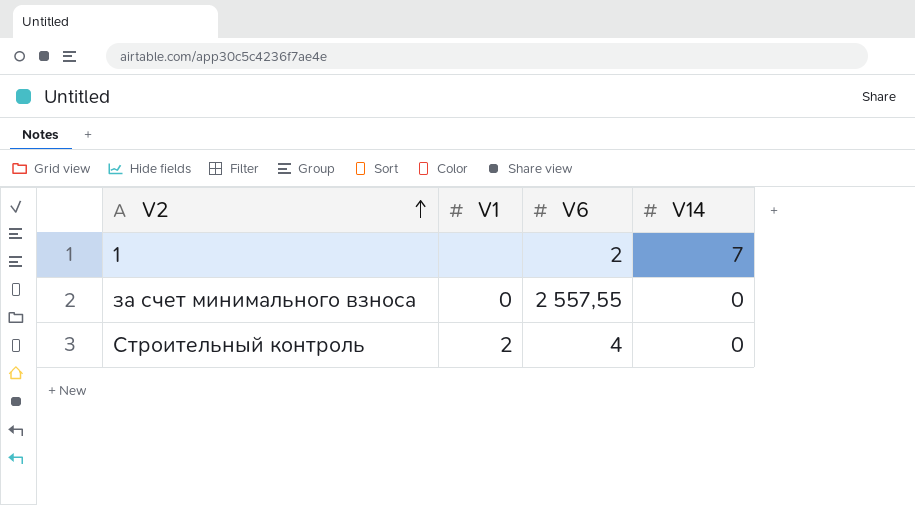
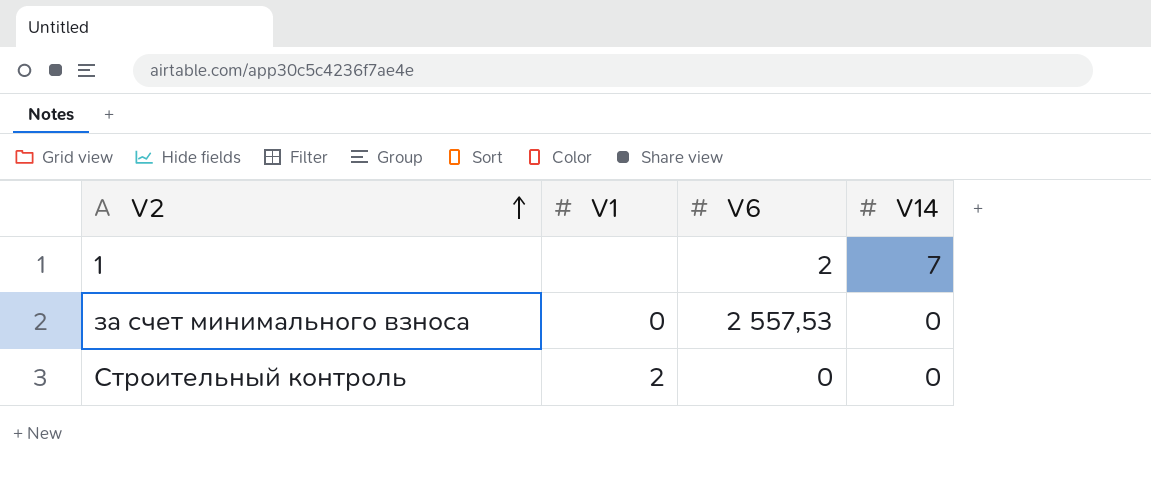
за счет минимального взноса | V6: 2 557,55 -> 2 557,53
Строительный контроль | V6: 4 -> 0

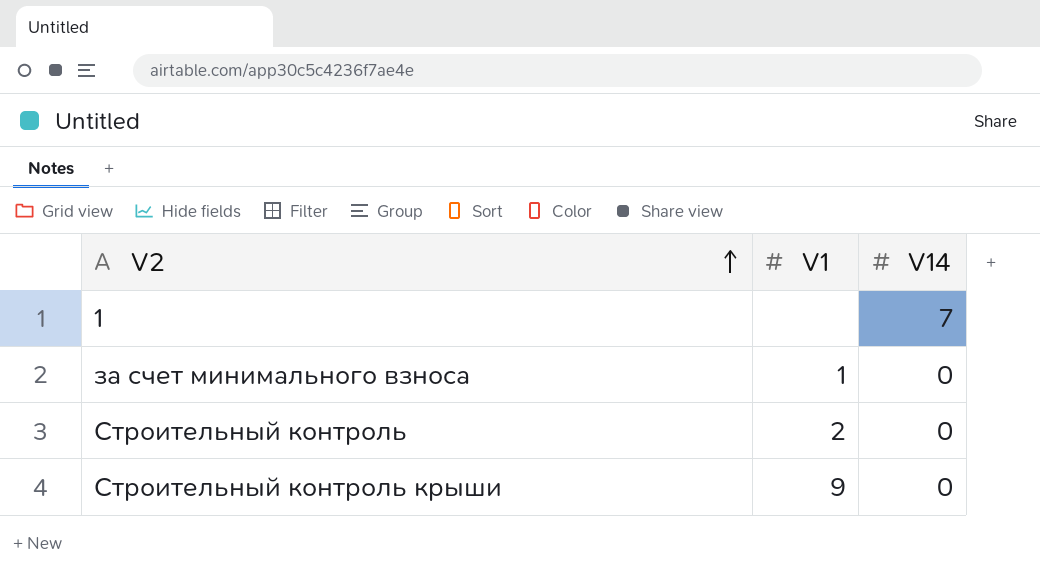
column V6 | position: 3 -> none
за счет минимального взноса | V1: 0 -> 1
row Строительный контроль крыши: none -> 9 | 0

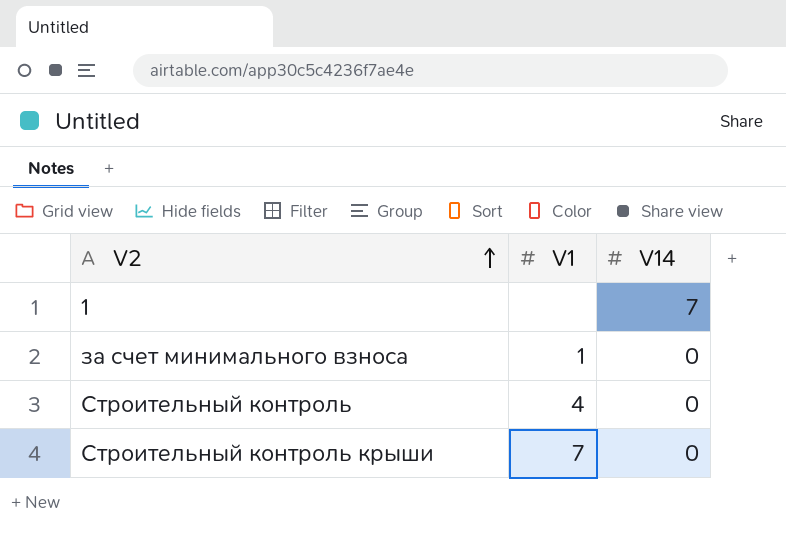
Строительный контроль | V1: 2 -> 4
Строительный контроль крыши | V1: 9 -> 7

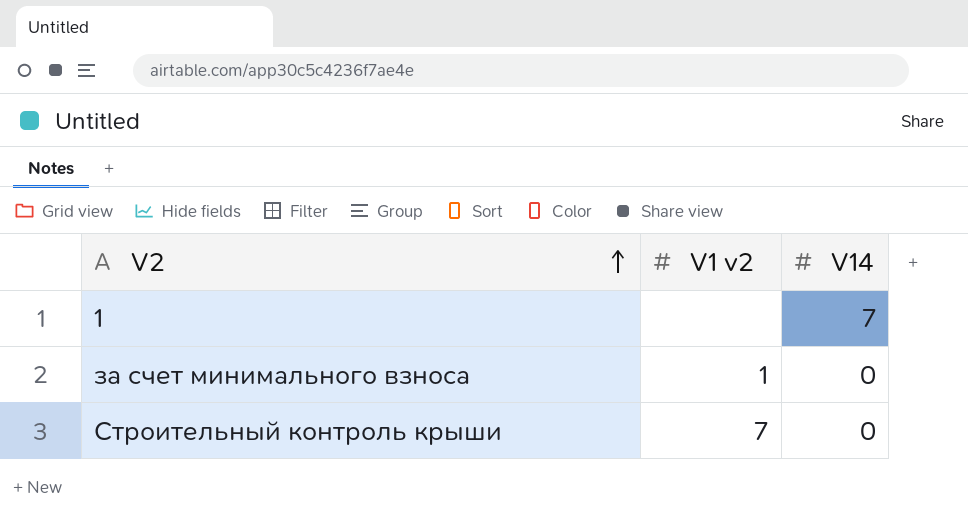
column name: V1 -> V1 v2
row Строительный контроль: 4 | 0 -> none

